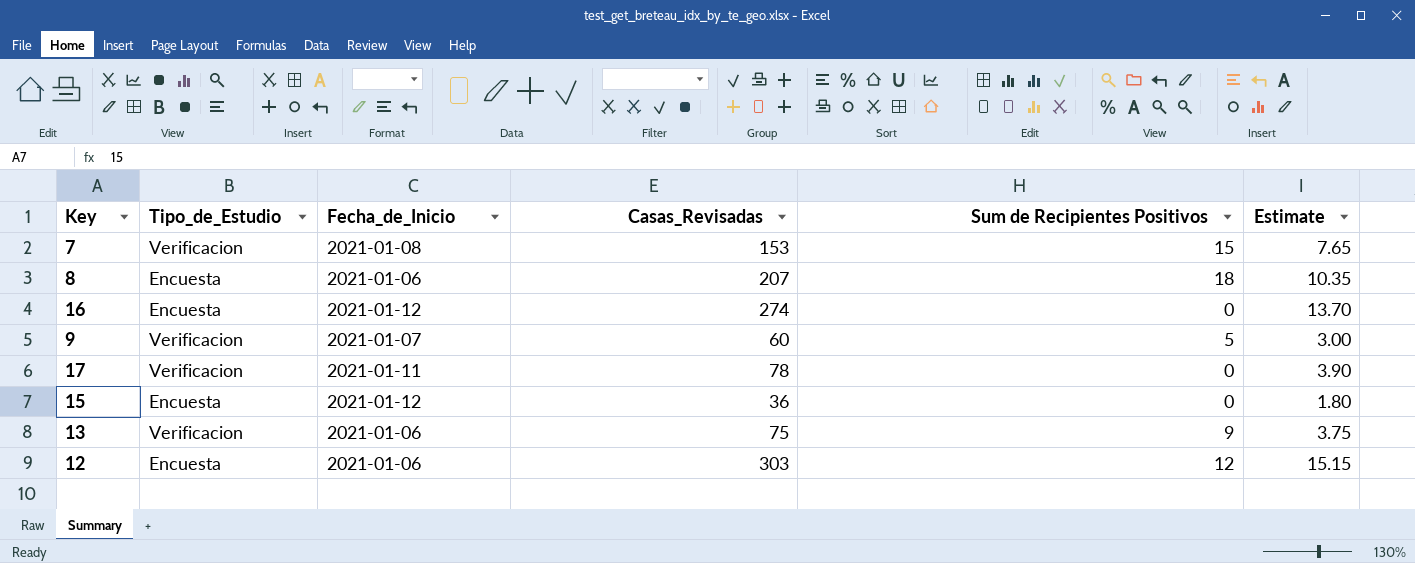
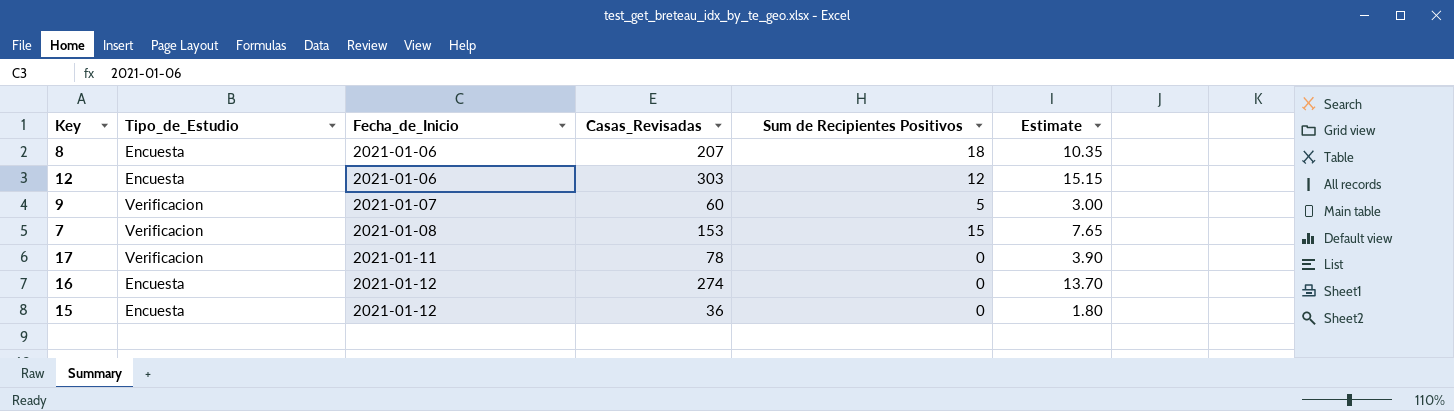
row order: none -> Fecha_de_Inicio ascending
row 13: Verificacion | 2021-01-06 | 75 | 9 | 3.75 -> none

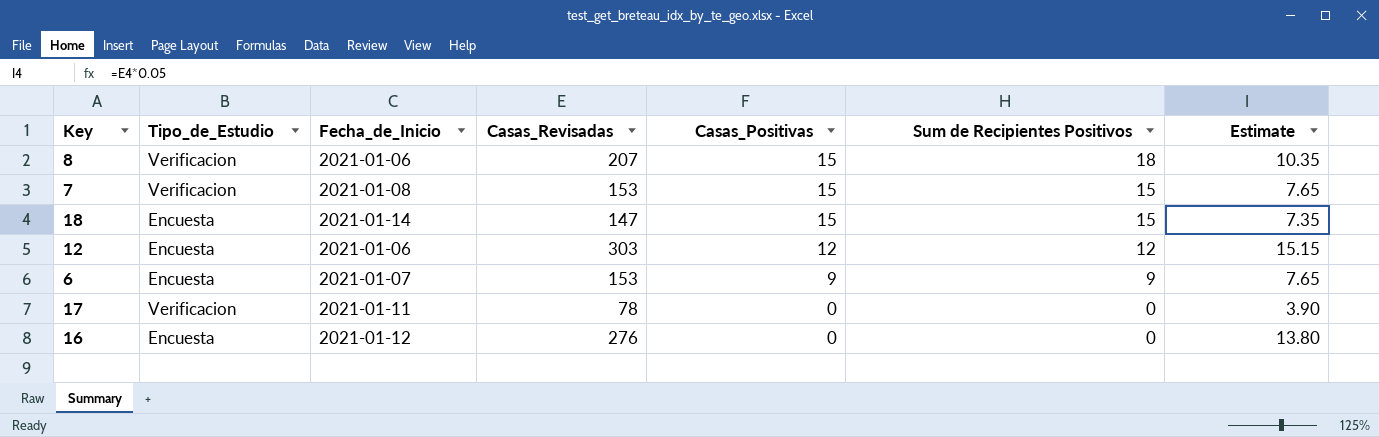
row order: Fecha_de_Inicio ascending -> Casas_Positivas descending
column Casas_Positivas | position: none -> 5
row 9: Verificacion | 2021-01-07 | 60 | 5 | 3.00 -> none
row 15: Encuesta | 2021-01-12 | 36 | 0 | 1.80 -> none
8 | Tipo_de_Estudio: Encuesta -> Verificacion
row 18: none -> Encuesta | 2021-01-14 | 147 | 15 | 15 | 7.35
row 6: none -> Encuesta | 2021-01-07 | 153 | 9 | 9 | 7.65
16 | Casas_Revisadas: 274 -> 276
16 | Estimate: 13.70 -> 13.80

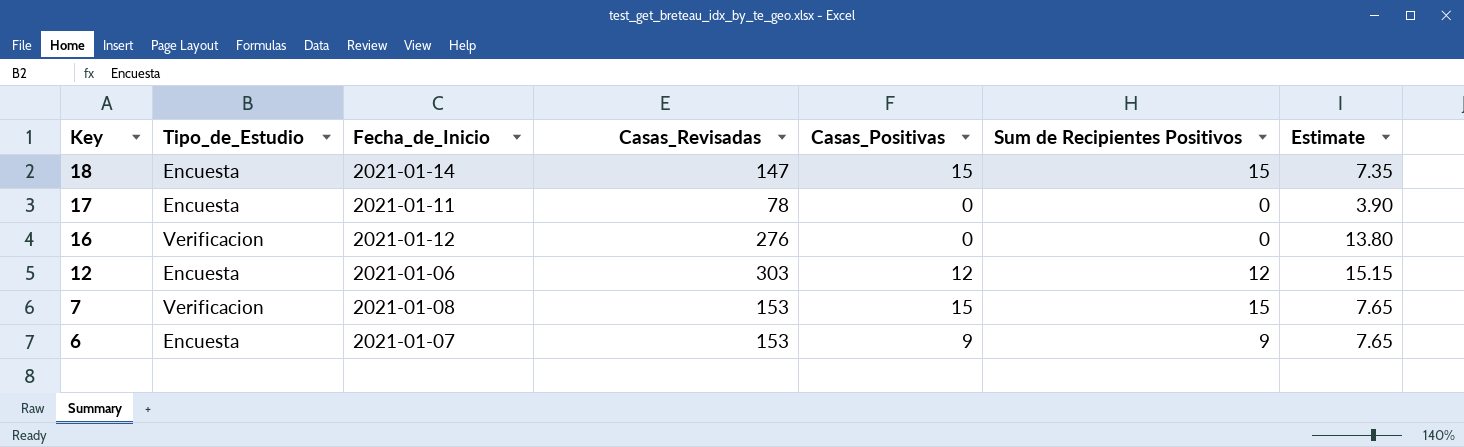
row order: Casas_Positivas descending -> Key descending
row 8: Verificacion | 2021-01-06 | 207 | 15 | 18 | 10.35 -> none
17 | Tipo_de_Estudio: Verificacion -> Encuesta
16 | Tipo_de_Estudio: Encuesta -> Verificacion

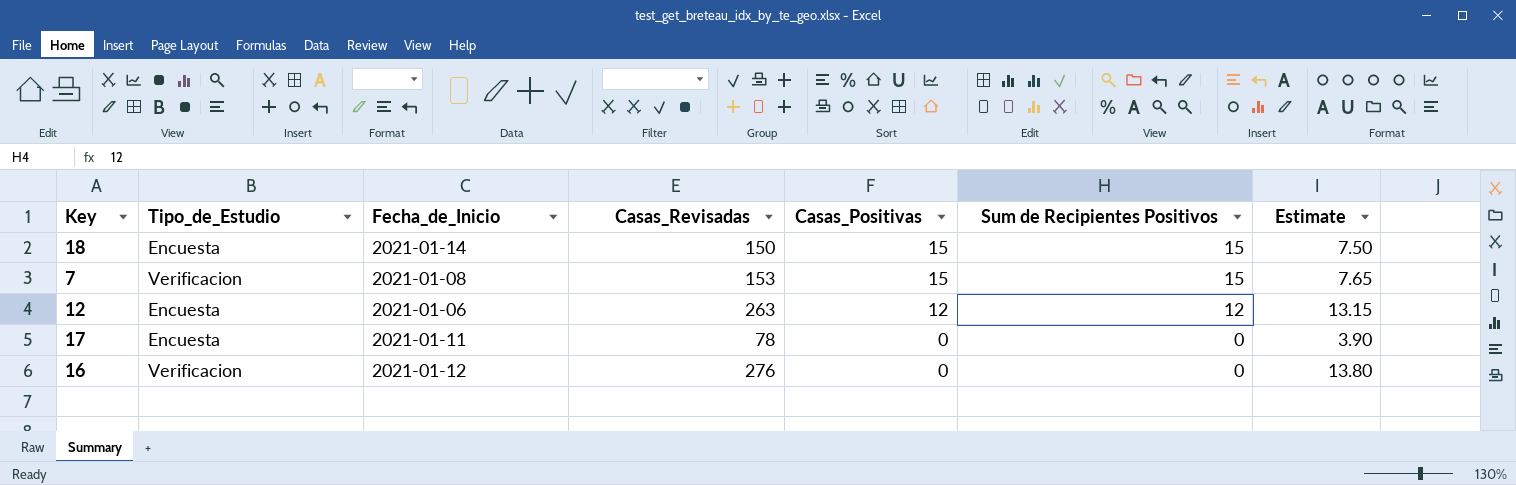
row order: Key descending -> Casas_Positivas descending
row 6: Encuesta | 2021-01-07 | 153 | 9 | 9 | 7.65 -> none
18 | Casas_Revisadas: 147 -> 150
18 | Estimate: 7.35 -> 7.50
12 | Casas_Revisadas: 303 -> 263
12 | Estimate: 15.15 -> 13.15

